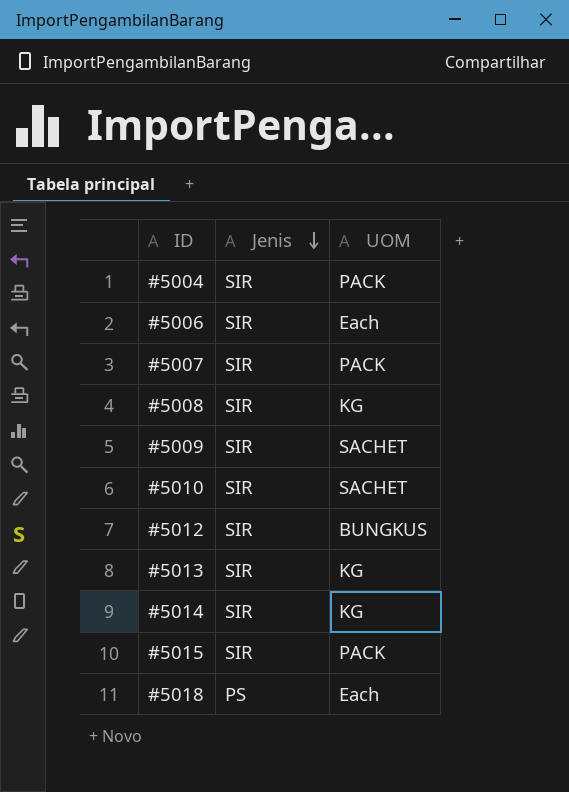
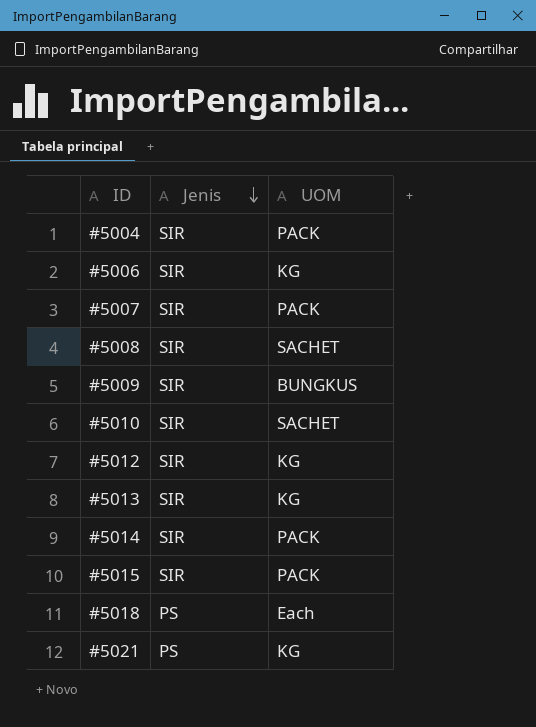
#5006 | UOM: Each -> KG
#5008 | UOM: KG -> SACHET
#5009 | UOM: SACHET -> BUNGKUS
#5012 | UOM: BUNGKUS -> KG
#5014 | UOM: KG -> PACK
row #5021: none -> PS | KG

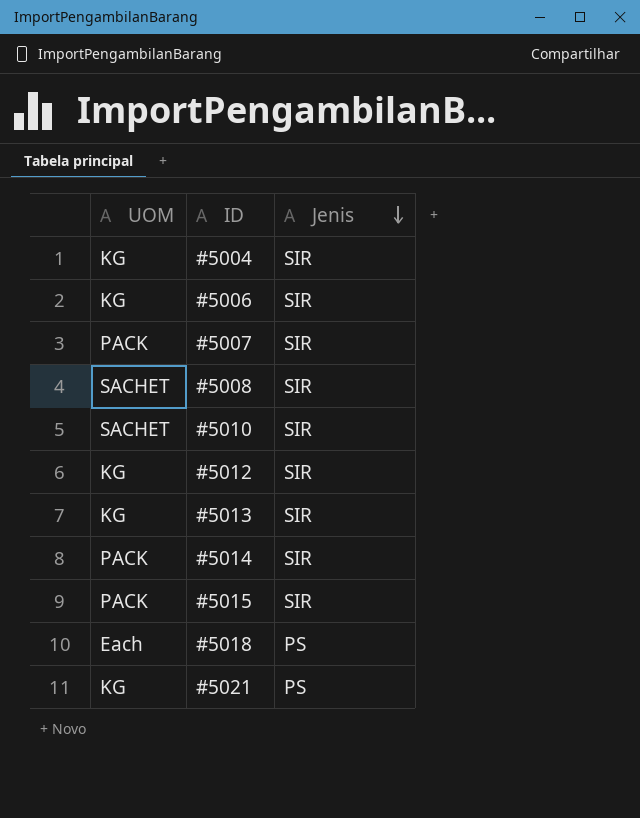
column UOM | position: 3 -> 1
row #5009: SIR | BUNGKUS -> none
#5004 | UOM: PACK -> KG

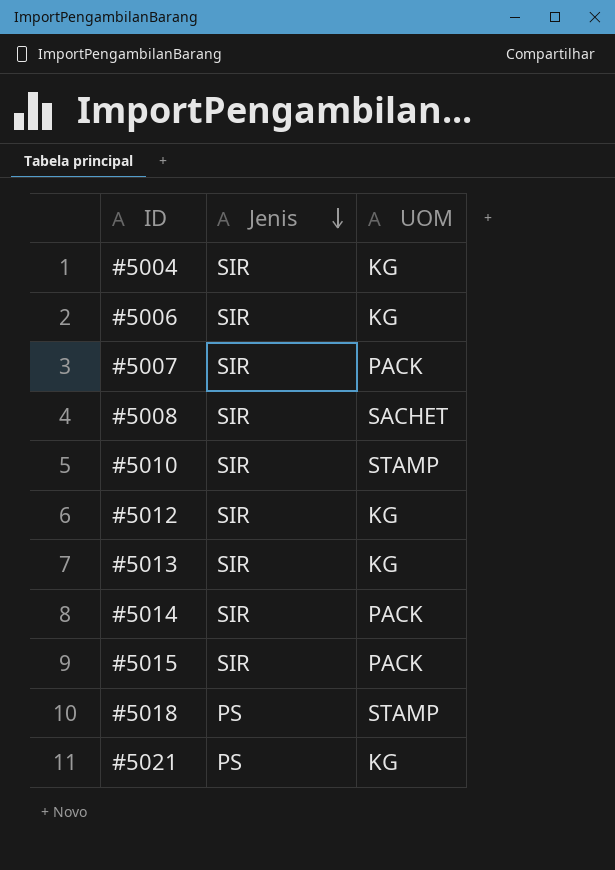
column UOM | position: 1 -> 3
#5010 | UOM: SACHET -> STAMP
#5018 | UOM: Each -> STAMP

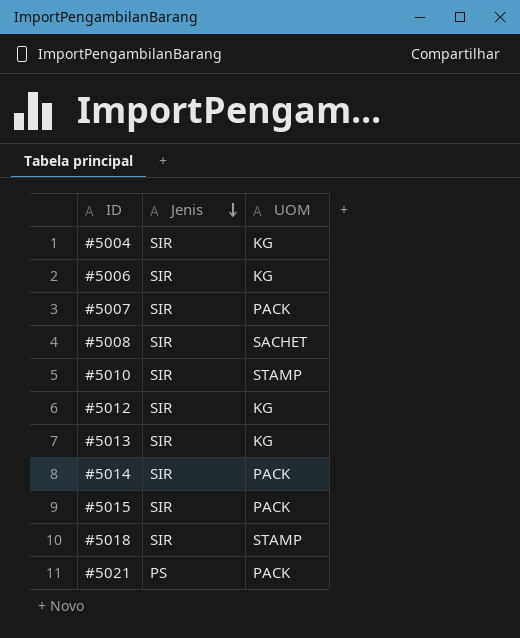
#5018 | Jenis: PS -> SIR
#5021 | UOM: KG -> PACK

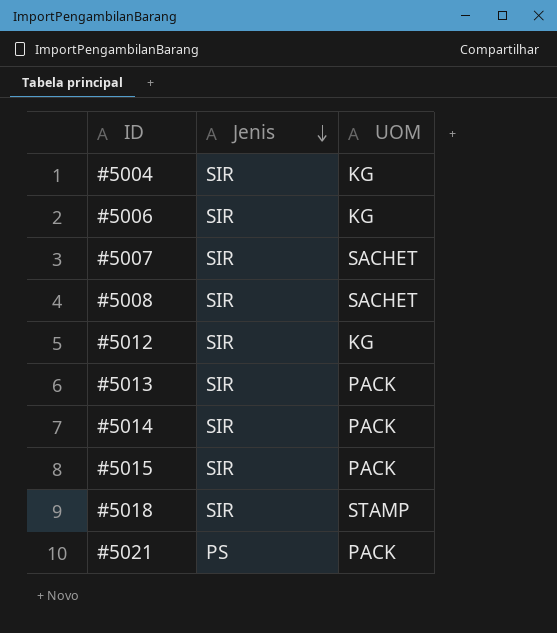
row #5010: SIR | STAMP -> none
#5007 | UOM: PACK -> SACHET
#5013 | UOM: KG -> PACK

